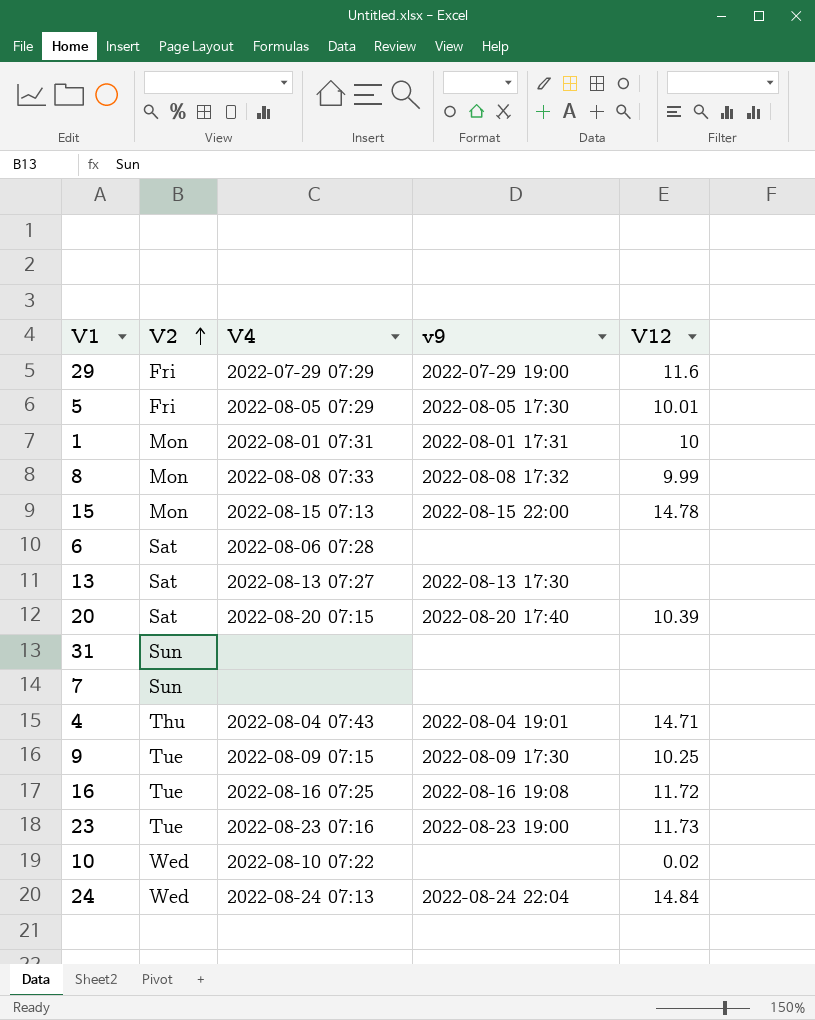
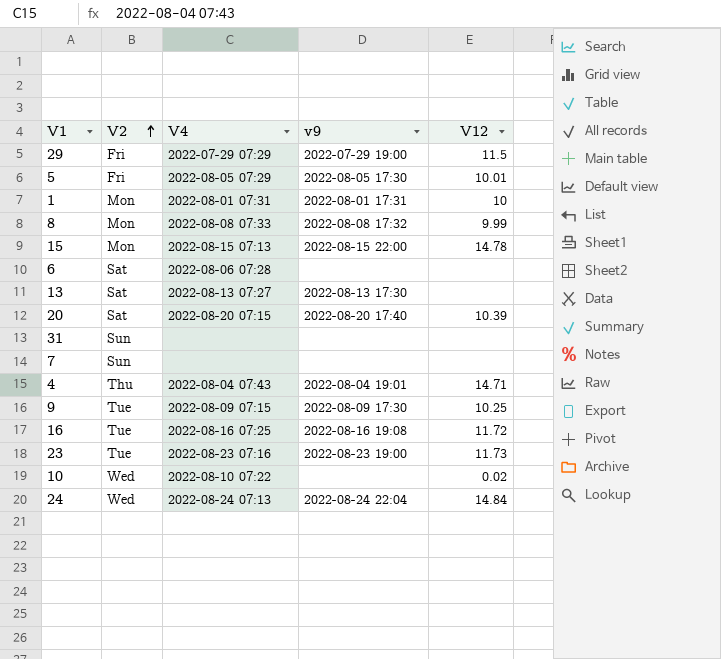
29 | V12: 11.6 -> 11.5

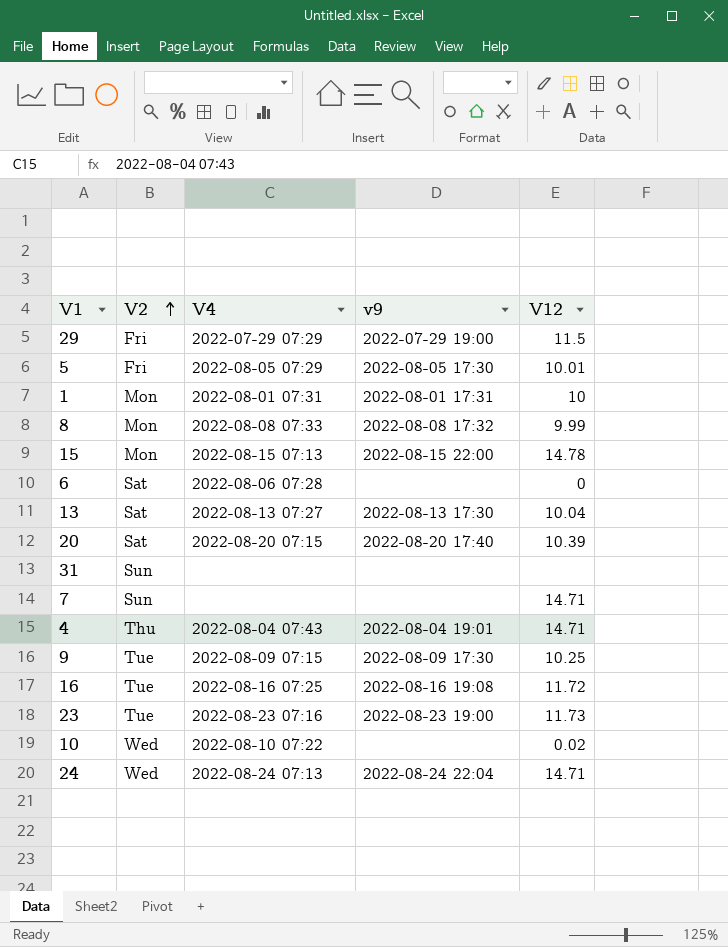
6 | V12: none -> 0
13 | V12: none -> 10.04
7 | V12: none -> 14.71
24 | V12: 14.84 -> 14.71

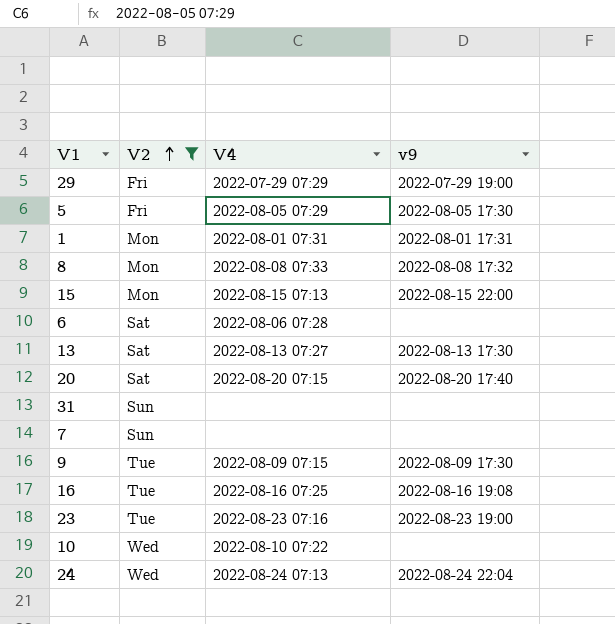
filter: none -> V2 != Thu
column V12 | position: 5 -> none

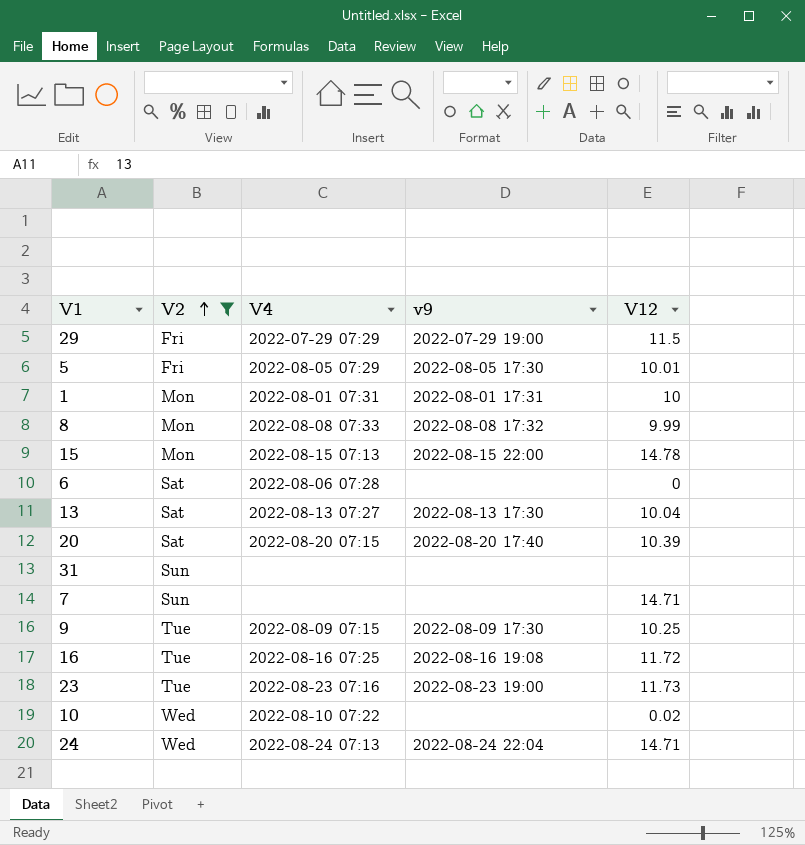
column V12 | position: none -> 5

